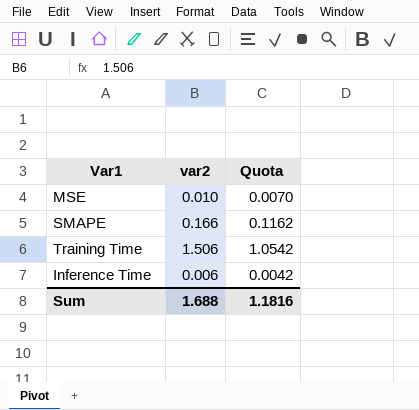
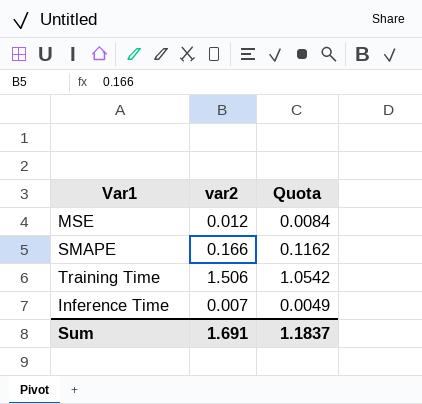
MSE | var2: 0.010 -> 0.012
MSE | Quota: 0.0070 -> 0.0084
Inference Time | var2: 0.006 -> 0.007
Inference Time | Quota: 0.0042 -> 0.0049
Sum | var2: 1.688 -> 1.691
Sum | Quota: 1.1816 -> 1.1837

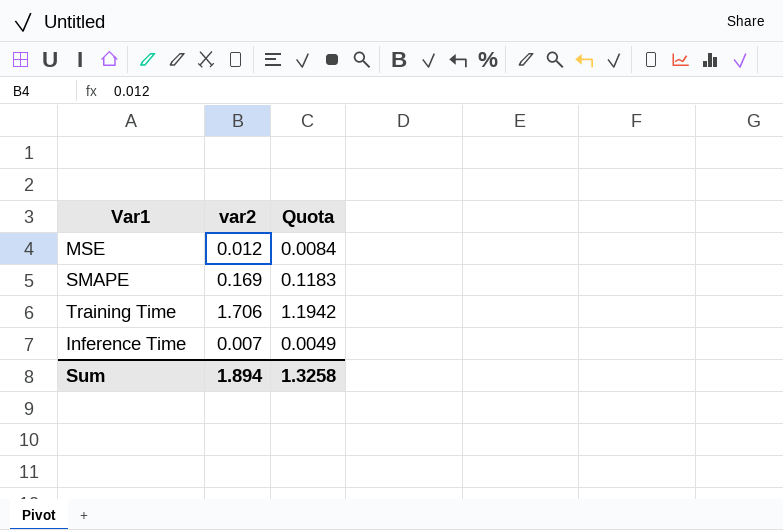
SMAPE | var2: 0.166 -> 0.169
SMAPE | Quota: 0.1162 -> 0.1183
Training Time | var2: 1.506 -> 1.706
Training Time | Quota: 1.0542 -> 1.1942
Sum | var2: 1.691 -> 1.894
Sum | Quota: 1.1837 -> 1.3258

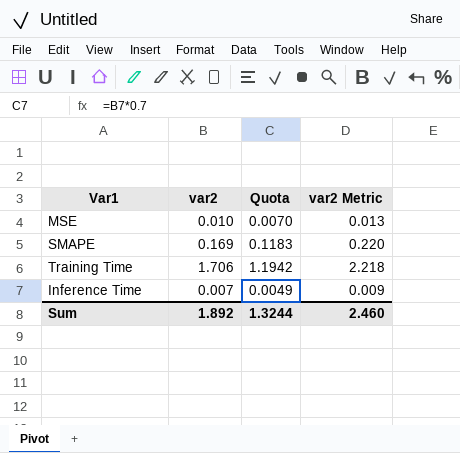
column var2 Metric | formula: none -> [var2] * 1.3
MSE | var2: 0.012 -> 0.010
MSE | Quota: 0.0084 -> 0.0070
Sum | var2: 1.894 -> 1.892
Sum | Quota: 1.3258 -> 1.3244

